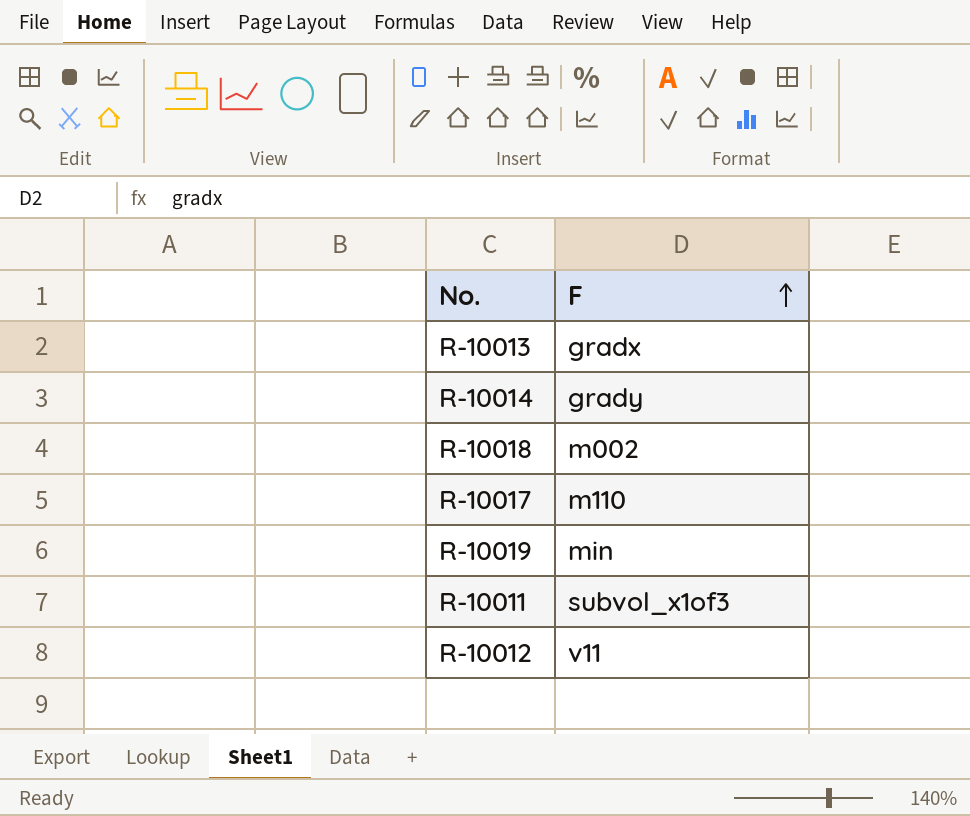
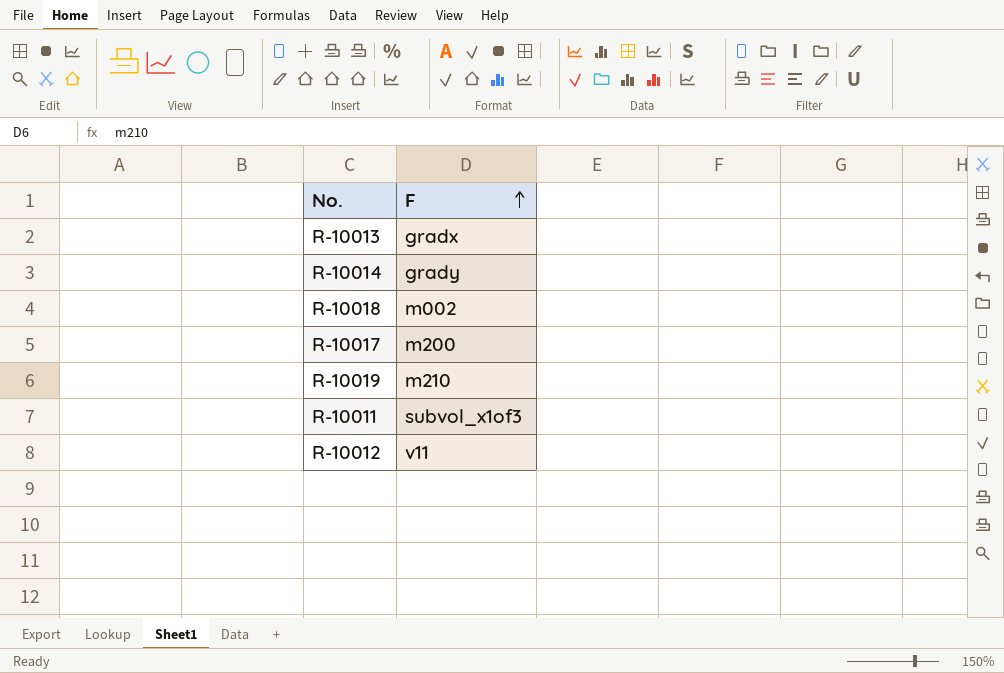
R-10017 | F: m110 -> m200
R-10019 | F: min -> m210

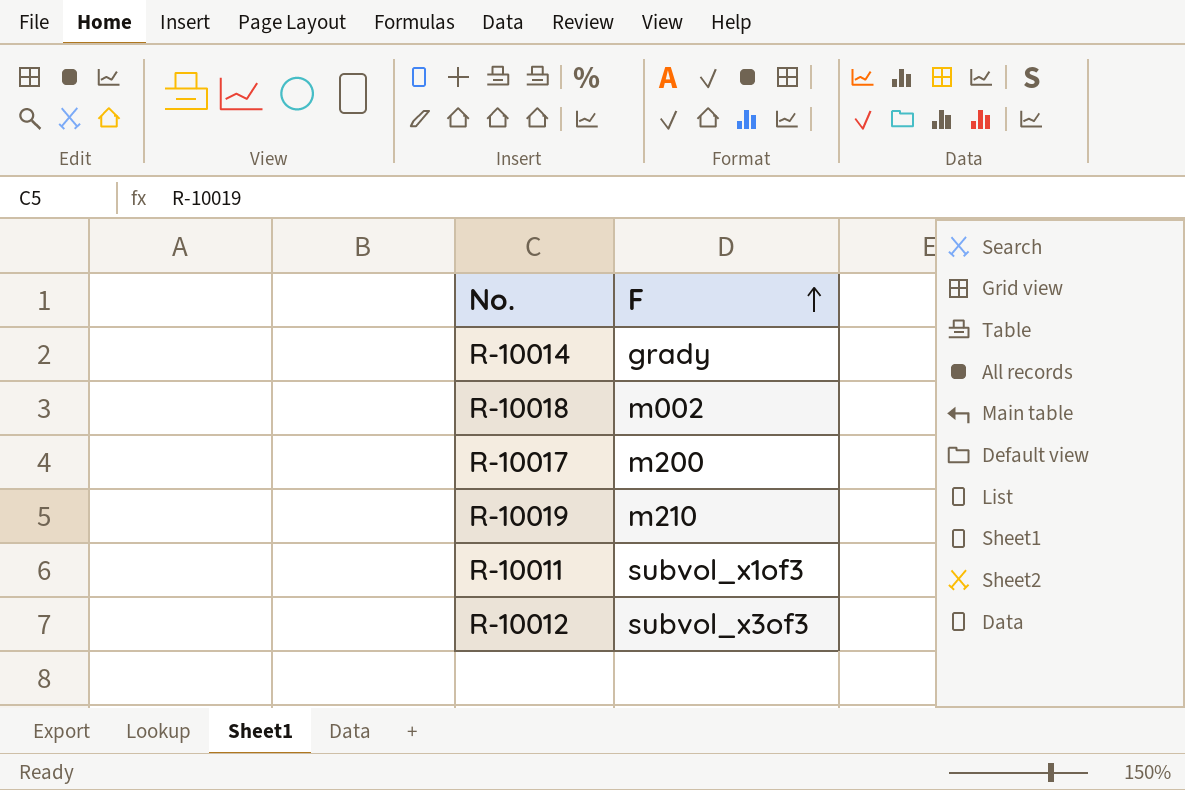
row R-10013: gradx -> none
R-10012 | F: v11 -> subvol_x3of3

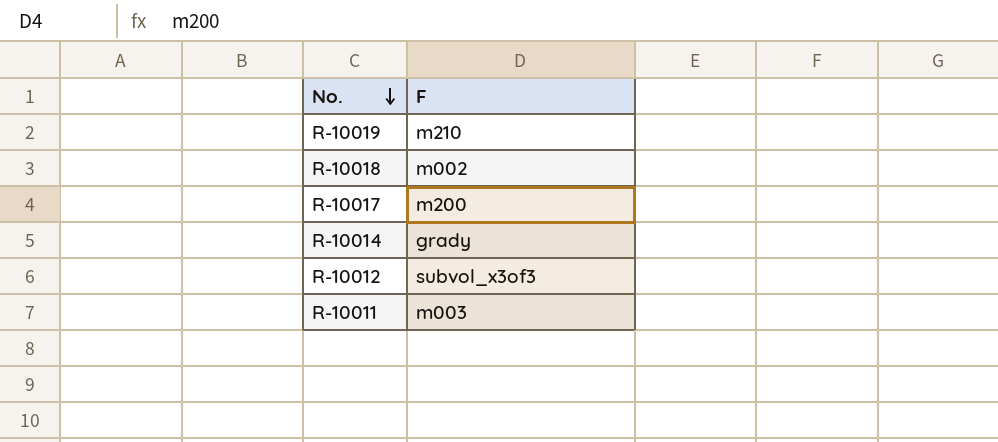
row order: F ascending -> No. descending
R-10011 | F: subvol_x1of3 -> m003

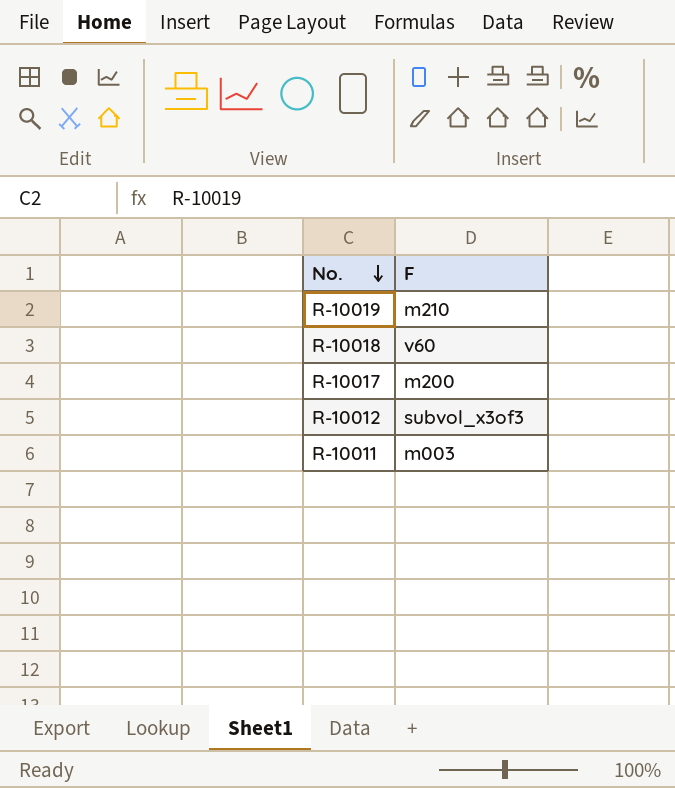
row R-10014: grady -> none
R-10018 | F: m002 -> v60

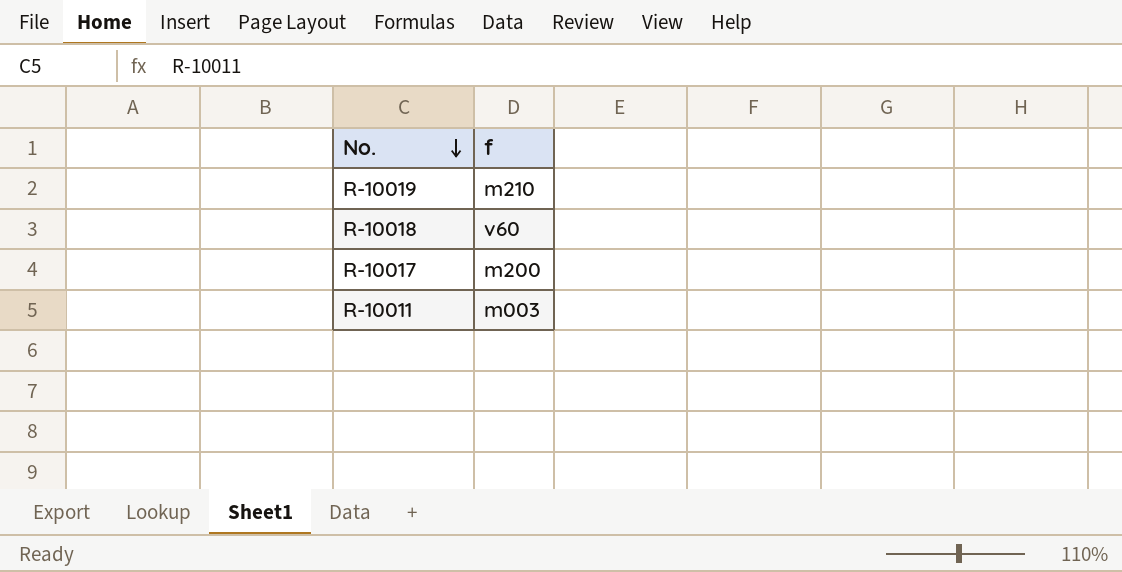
column name: F -> f
row R-10012: subvol_x3of3 -> none

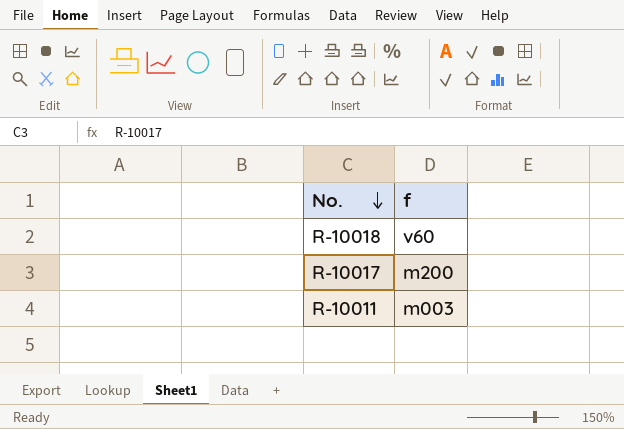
row R-10019: m210 -> none

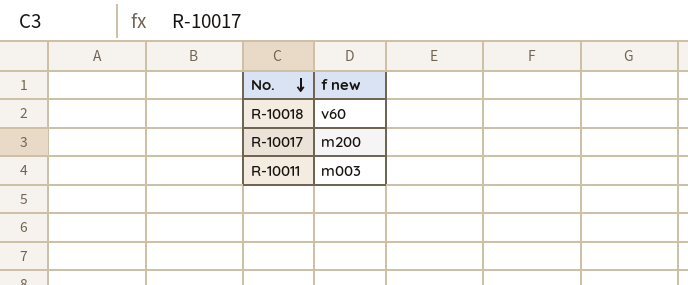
column name: f -> f new

